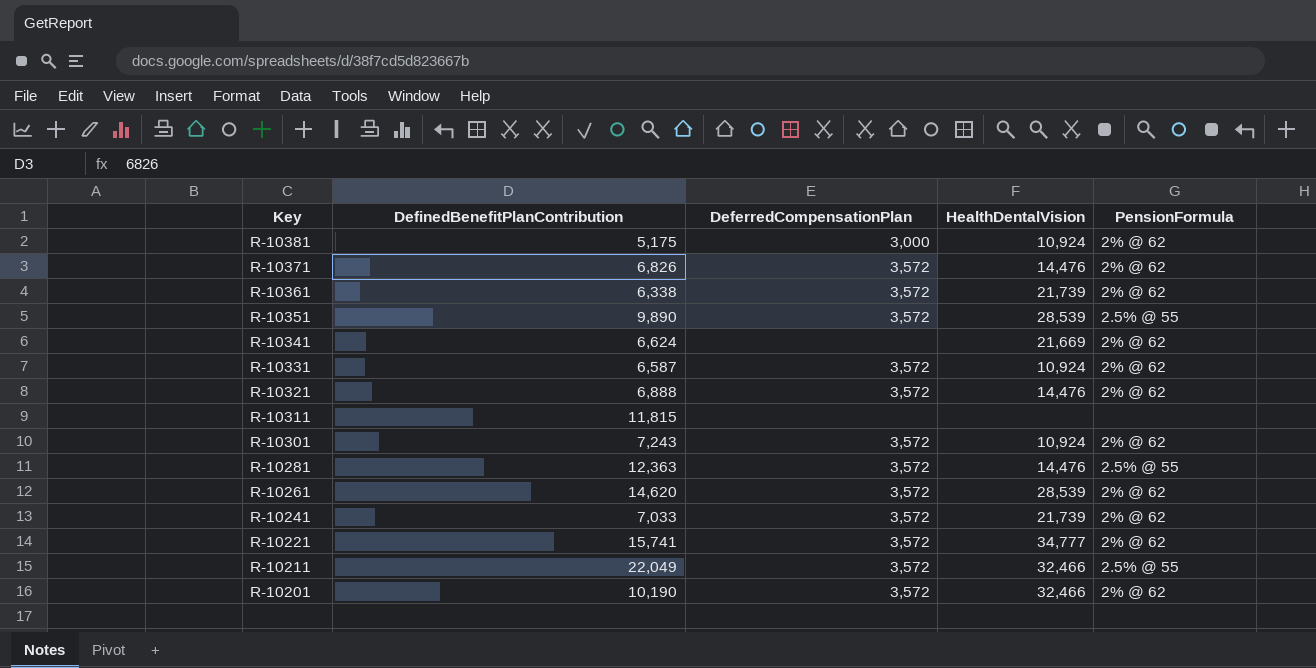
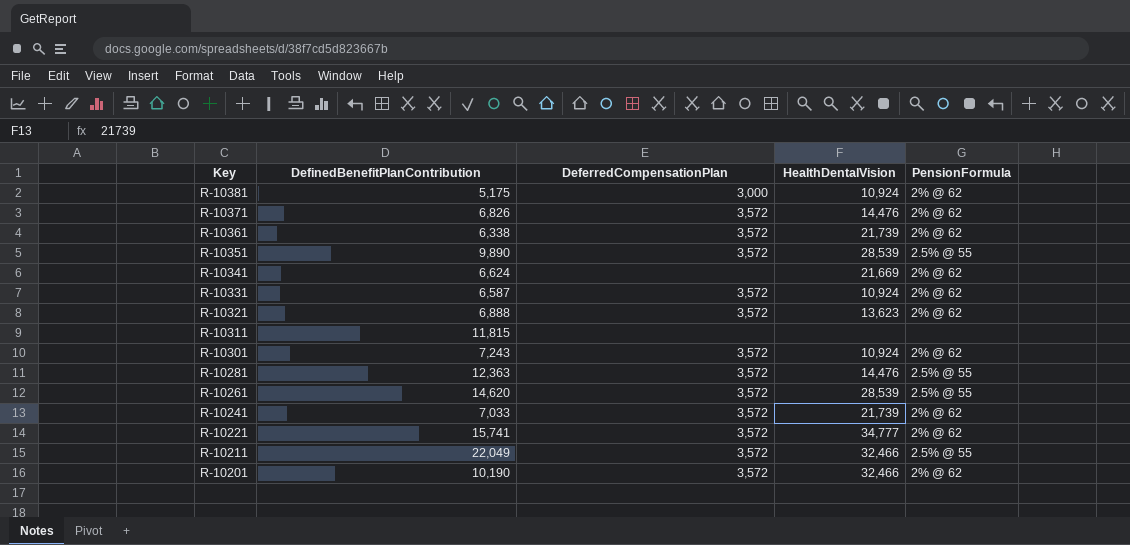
R-10321 | HealthDentalVision: 14,476 -> 13,623
R-10261 | PensionFormula: 2% @ 62 -> 2.5% @ 55

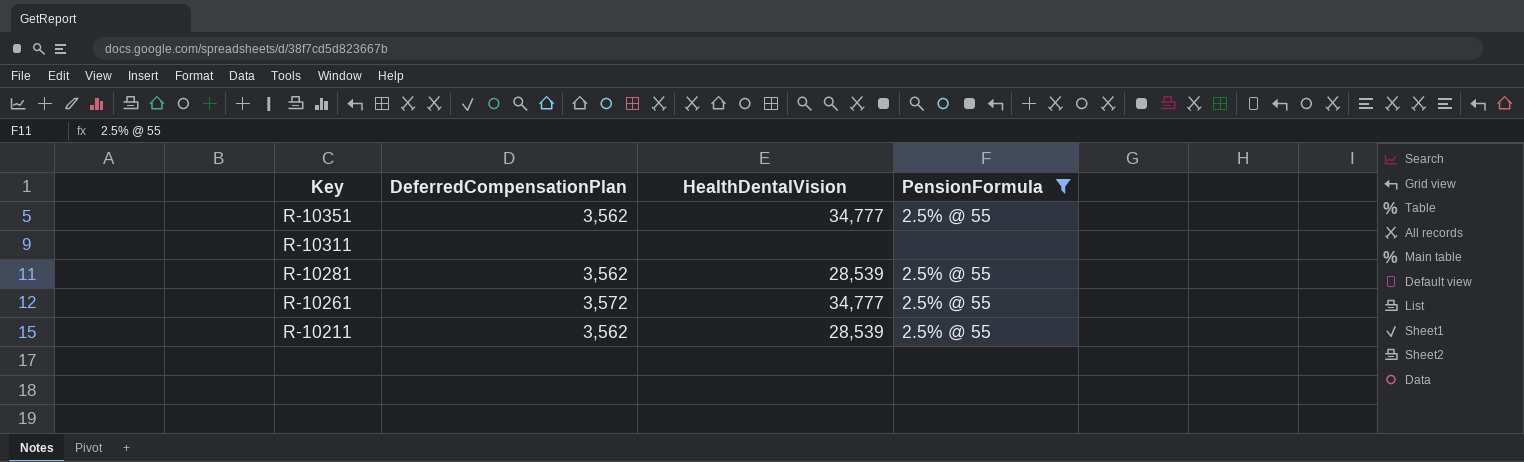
filter: none -> PensionFormula != 2% @ 62
column DefinedBenefitPlanContribution | position: 2 -> none
R-10351 | DeferredCompensationPlan: 3,572 -> 3,562
R-10351 | HealthDentalVision: 28,539 -> 34,777
R-10281 | DeferredCompensationPlan: 3,572 -> 3,562
R-10281 | HealthDentalVision: 14,476 -> 28,539
R-10261 | HealthDentalVision: 28,539 -> 34,777
R-10211 | DeferredCompensationPlan: 3,572 -> 3,562
R-10211 | HealthDentalVision: 32,466 -> 28,539

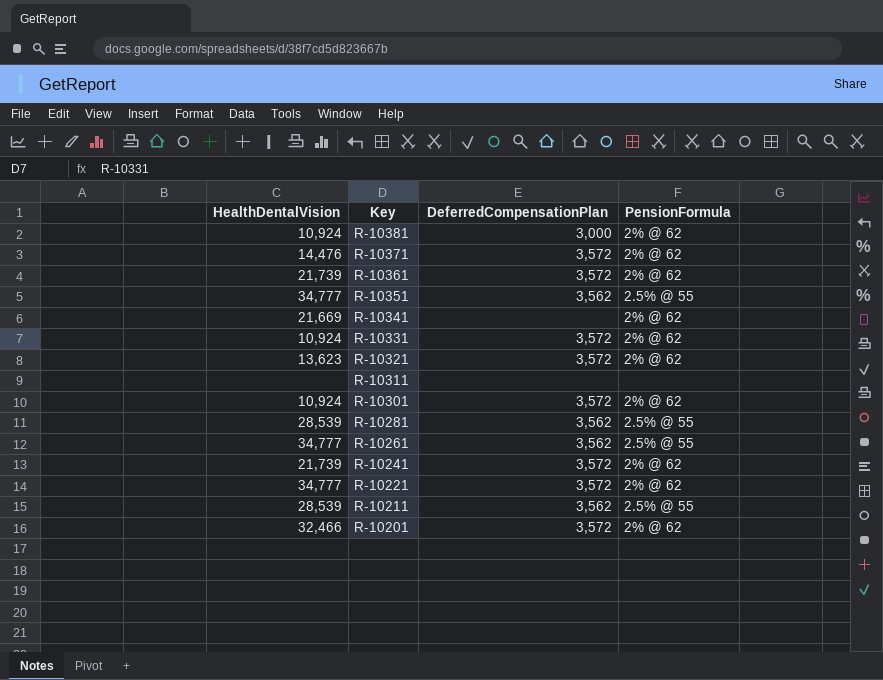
filter: PensionFormula != 2% @ 62 -> none
column HealthDentalVision | position: 3 -> 1
R-10261 | DeferredCompensationPlan: 3,572 -> 3,562

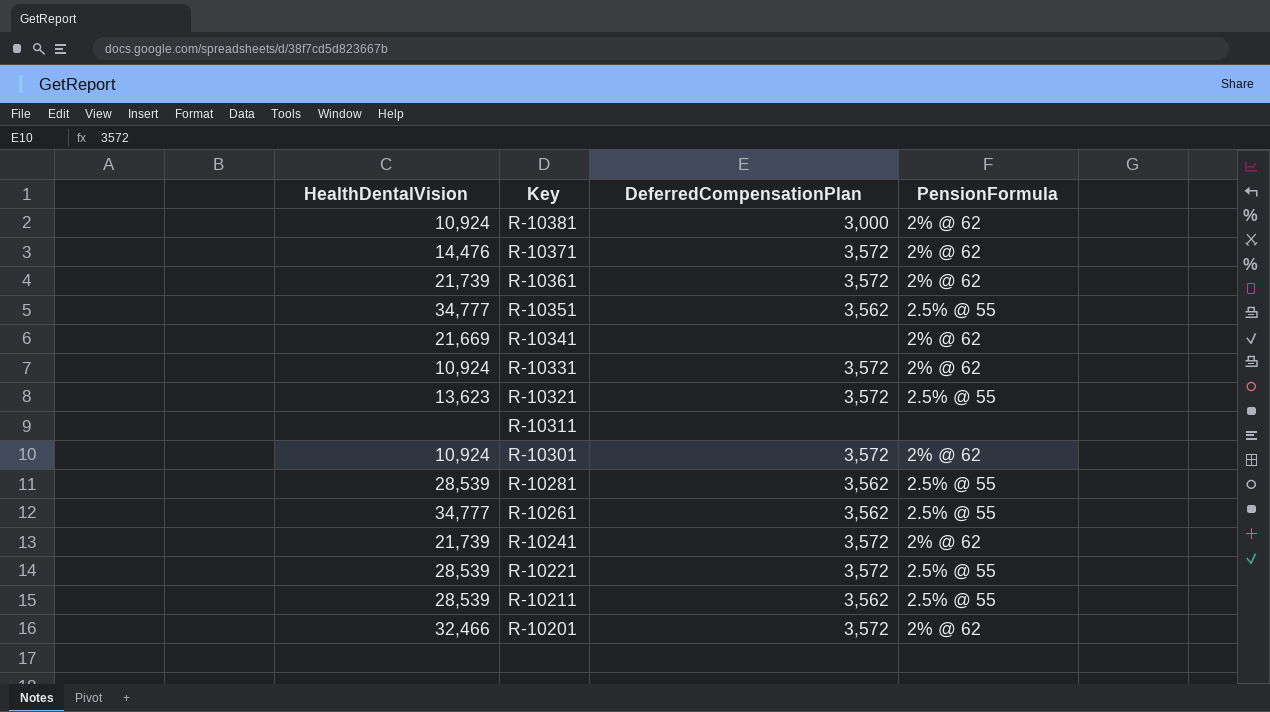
R-10321 | PensionFormula: 2% @ 62 -> 2.5% @ 55
R-10221 | HealthDentalVision: 34,777 -> 28,539
R-10221 | PensionFormula: 2% @ 62 -> 2.5% @ 55

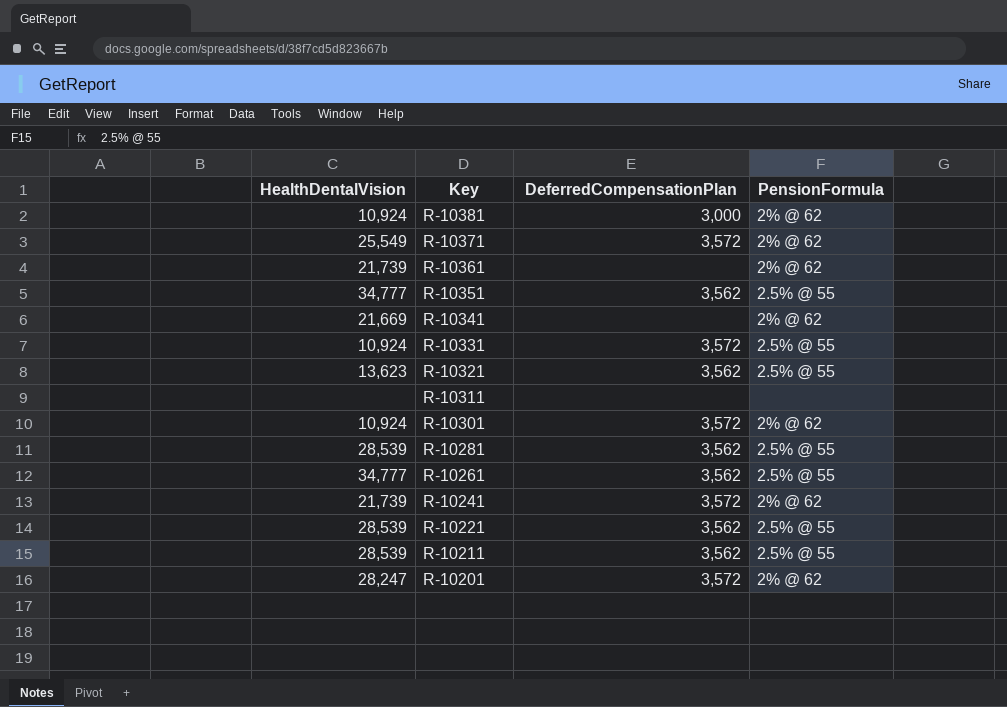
R-10371 | HealthDentalVision: 14,476 -> 25,549
R-10361 | DeferredCompensationPlan: 3,572 -> none
R-10331 | PensionFormula: 2% @ 62 -> 2.5% @ 55
R-10321 | DeferredCompensationPlan: 3,572 -> 3,562
R-10221 | DeferredCompensationPlan: 3,572 -> 3,562
R-10201 | HealthDentalVision: 32,466 -> 28,247

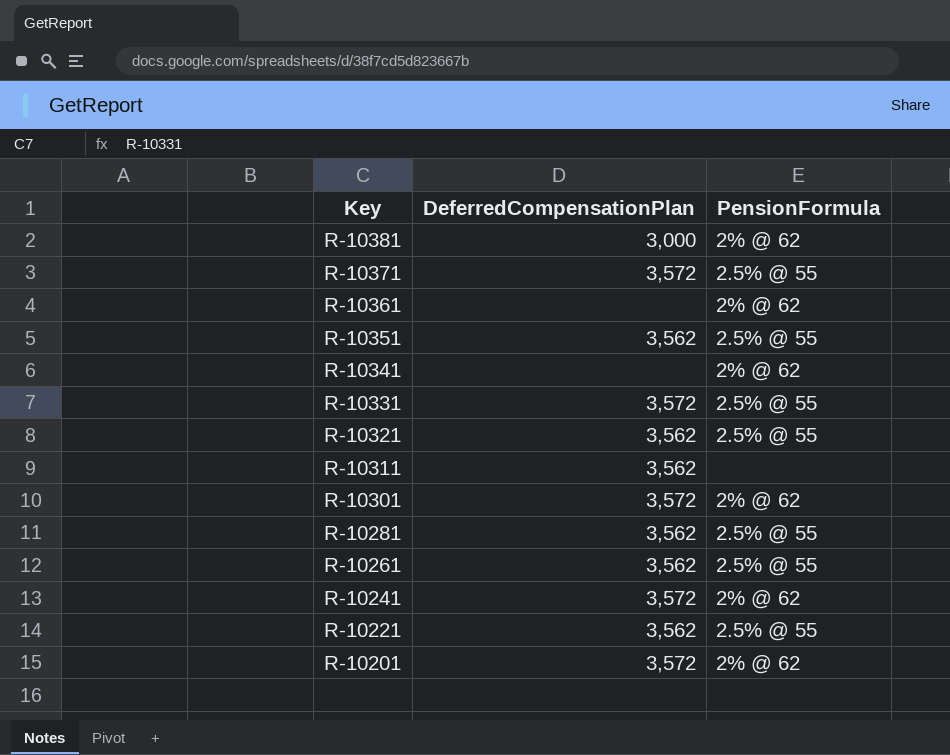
column HealthDentalVision | position: 1 -> none
row R-10211: 28,539 | 3,562 | 2.5% @ 55 -> none
R-10371 | PensionFormula: 2% @ 62 -> 2.5% @ 55
R-10311 | DeferredCompensationPlan: none -> 3,562

